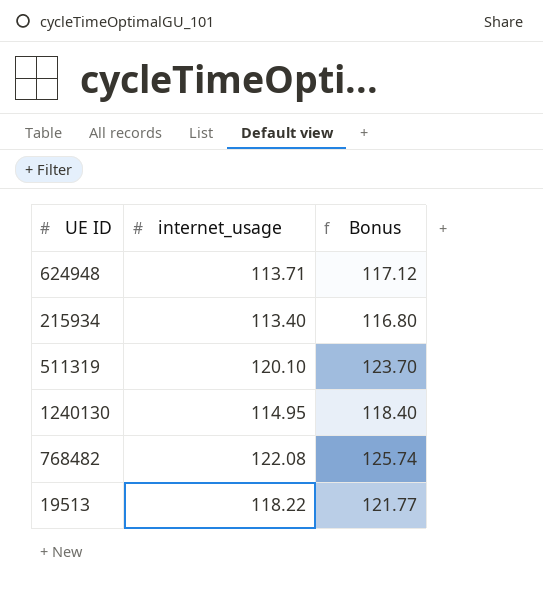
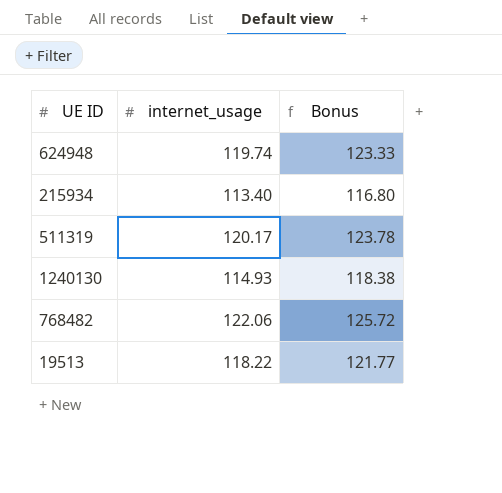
624948 | internet_usage: 113.71 -> 119.74
624948 | Bonus: 117.12 -> 123.33
511319 | internet_usage: 120.10 -> 120.17
511319 | Bonus: 123.70 -> 123.78
1240130 | internet_usage: 114.95 -> 114.93
1240130 | Bonus: 118.40 -> 118.38
768482 | internet_usage: 122.08 -> 122.06
768482 | Bonus: 125.74 -> 125.72

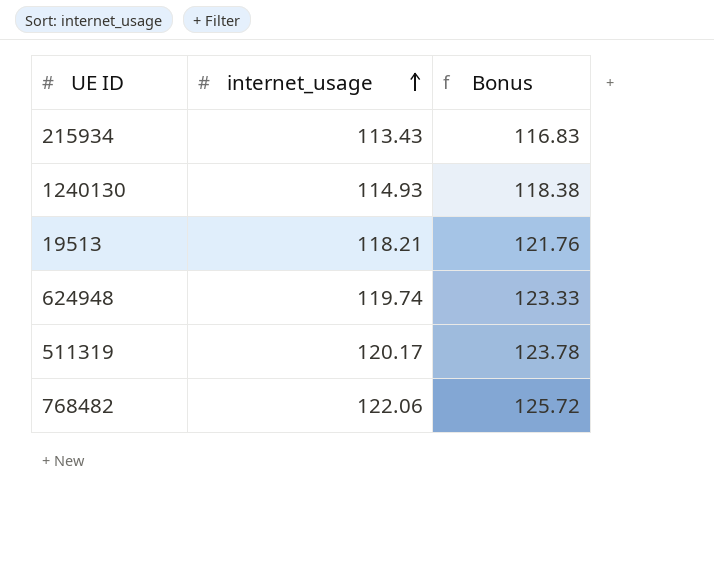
row order: none -> internet_usage ascending
215934 | internet_usage: 113.40 -> 113.43
215934 | Bonus: 116.80 -> 116.83
19513 | internet_usage: 118.22 -> 118.21
19513 | Bonus: 121.77 -> 121.76

